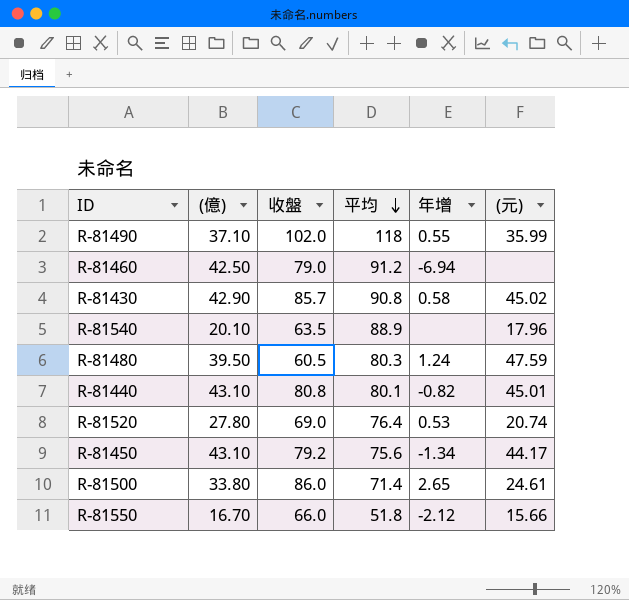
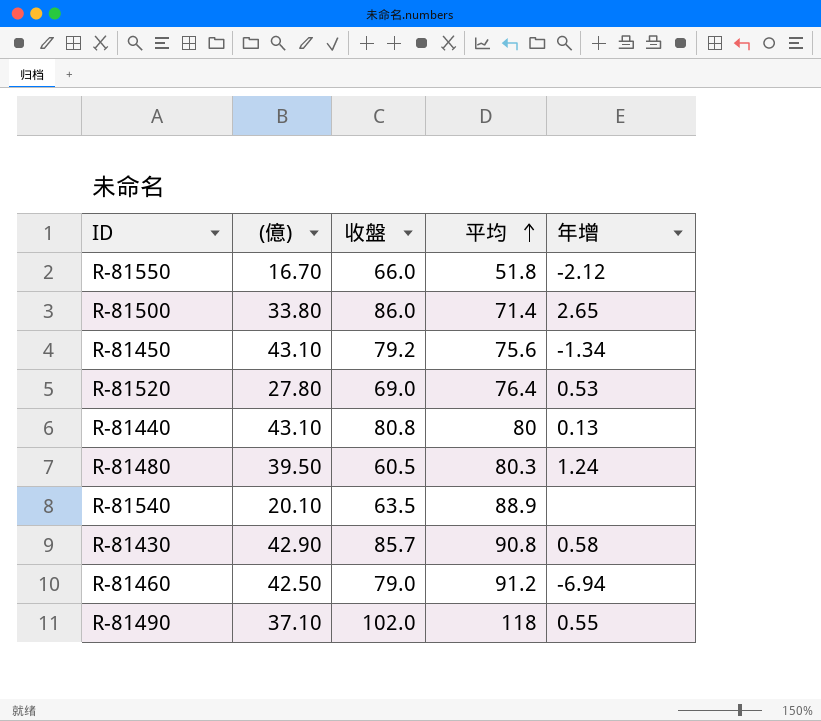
row order: 平均 descending -> 平均 ascending
column (元) | position: 6 -> none
R-81440 | 平均: 80.1 -> 80
R-81440 | 年增: -0.82 -> 0.13

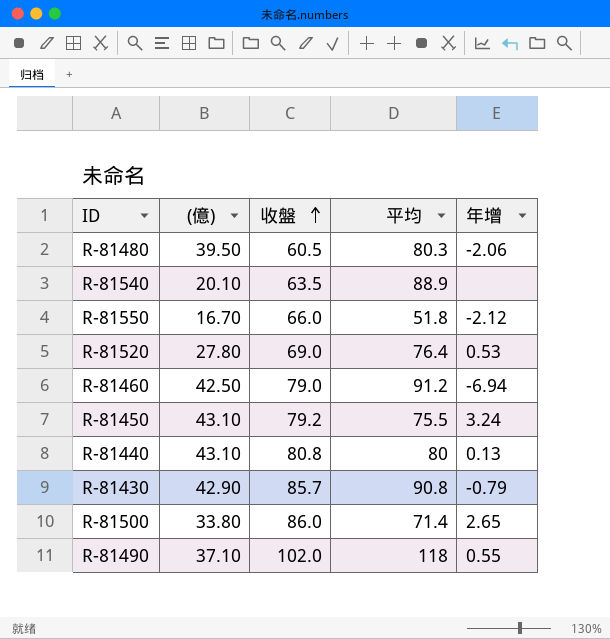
row order: 平均 ascending -> 收盤 ascending
R-81480 | 年增: 1.24 -> -2.06
R-81450 | 平均: 75.6 -> 75.5
R-81450 | 年增: -1.34 -> 3.24
R-81430 | 年增: 0.58 -> -0.79

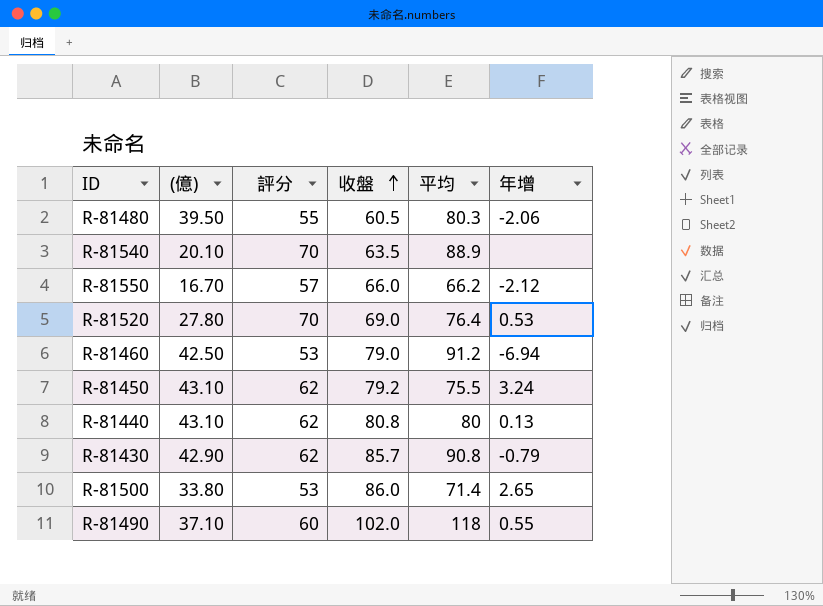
column 評分 | position: none -> 3
R-81550 | 平均: 51.8 -> 66.2

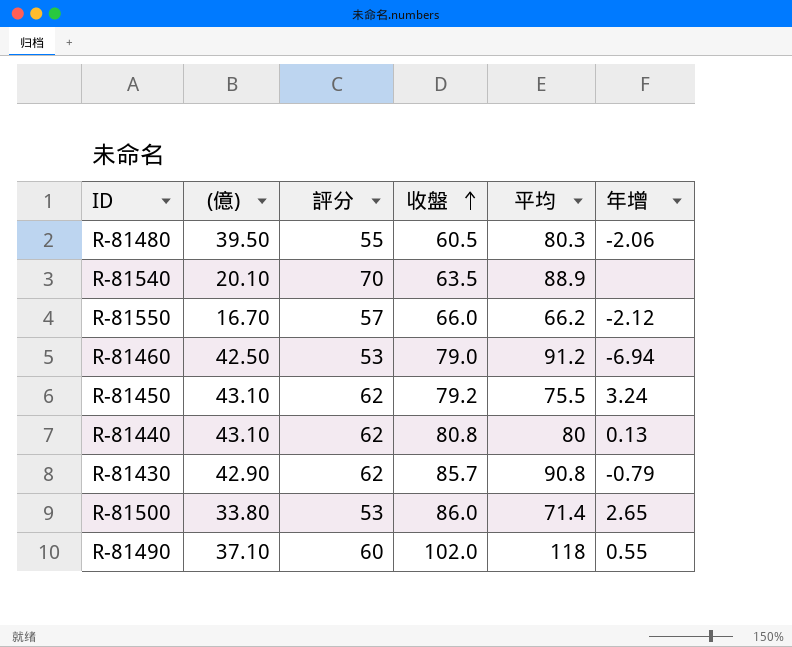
row R-81520: 27.80 | 70 | 69.0 | 76.4 | 0.53 -> none

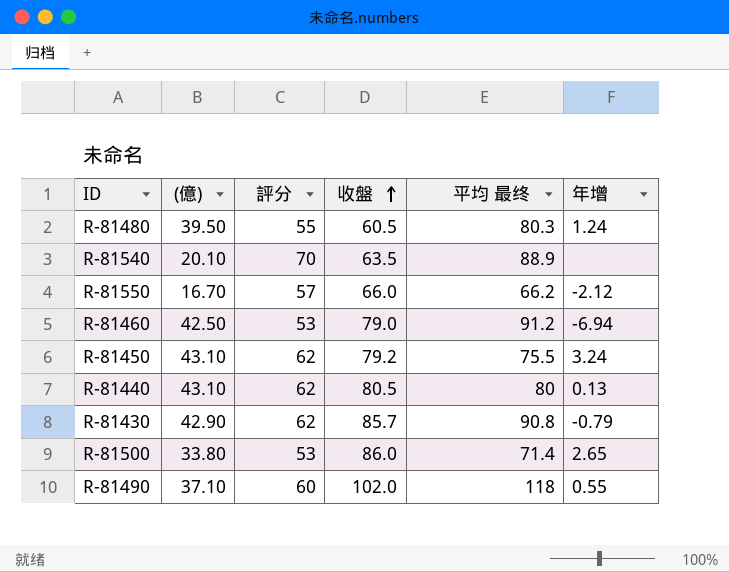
column name: 平均 -> 平均 最终
R-81480 | 年增: -2.06 -> 1.24
R-81440 | 收盤: 80.8 -> 80.5

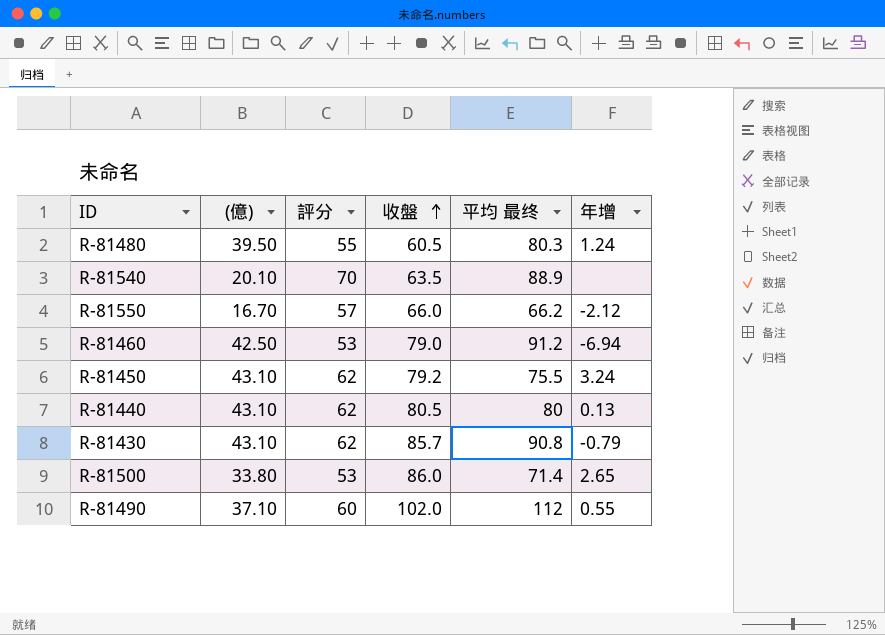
R-81430 | (億): 42.90 -> 43.10
R-81490 | 平均 最终: 118 -> 112

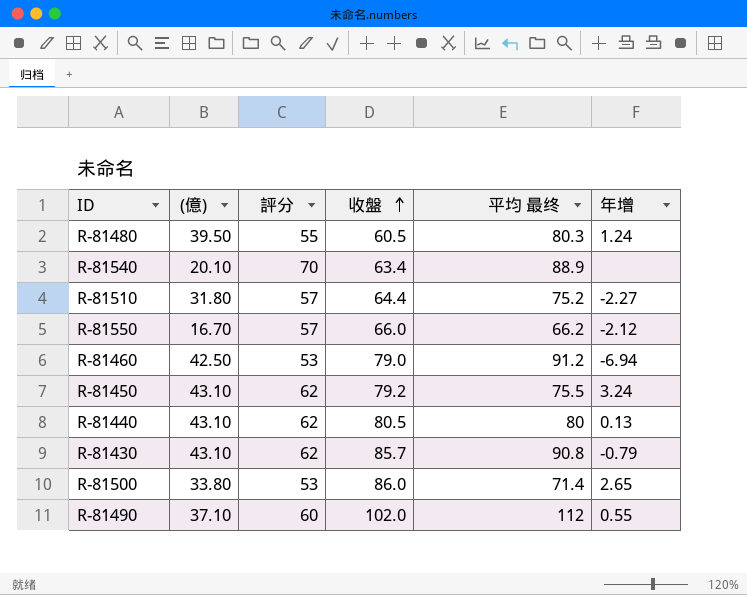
R-81540 | 收盤: 63.5 -> 63.4
row R-81510: none -> 31.80 | 57 | 64.4 | 75.2 | -2.27

